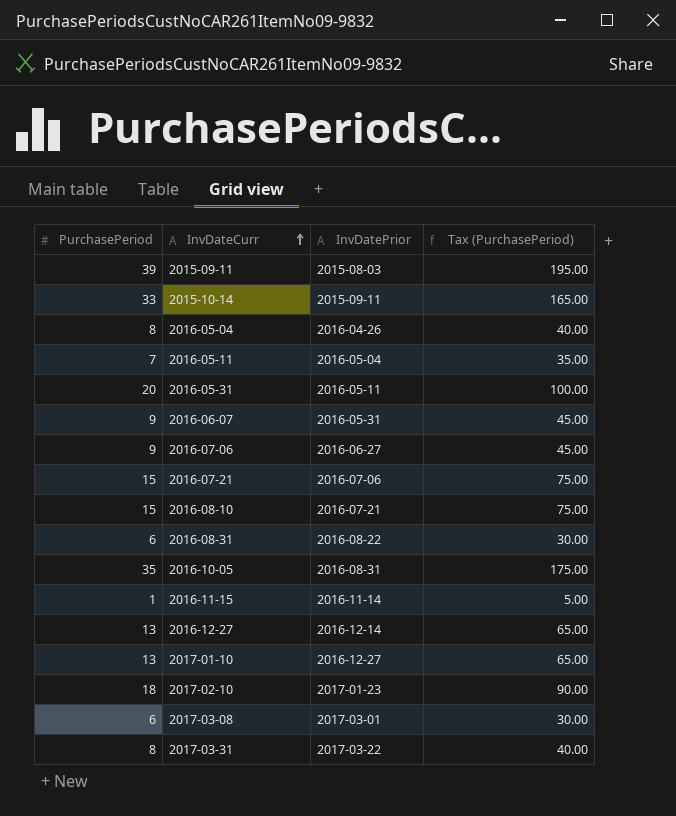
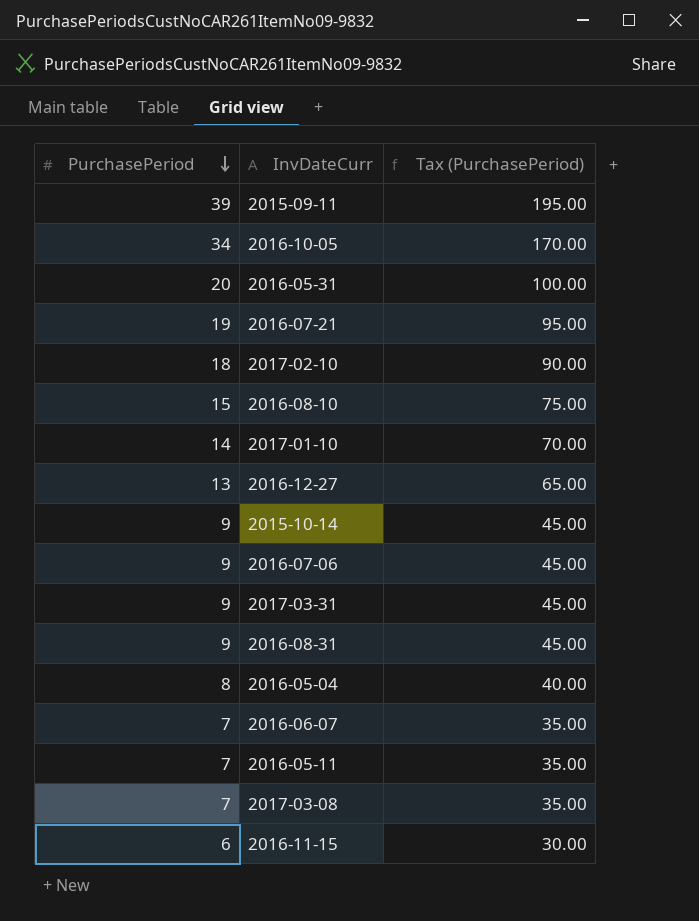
row order: InvDateCurr ascending -> PurchasePeriod descending
column InvDatePrior | position: 3 -> none
2016-10-05 | PurchasePeriod: 35 -> 34
2016-10-05 | Tax (PurchasePeriod): 175.00 -> 170.00
2016-07-21 | PurchasePeriod: 15 -> 19
2016-07-21 | Tax (PurchasePeriod): 75.00 -> 95.00
2017-01-10 | PurchasePeriod: 13 -> 14
2017-01-10 | Tax (PurchasePeriod): 65.00 -> 70.00
2015-10-14 | PurchasePeriod: 33 -> 9
2015-10-14 | Tax (PurchasePeriod): 165.00 -> 45.00
2017-03-31 | PurchasePeriod: 8 -> 9
2017-03-31 | Tax (PurchasePeriod): 40.00 -> 45.00
2016-08-31 | PurchasePeriod: 6 -> 9
2016-08-31 | Tax (PurchasePeriod): 30.00 -> 45.00
2016-06-07 | PurchasePeriod: 9 -> 7
2016-06-07 | Tax (PurchasePeriod): 45.00 -> 35.00
2017-03-08 | PurchasePeriod: 6 -> 7
2017-03-08 | Tax (PurchasePeriod): 30.00 -> 35.00
2016-11-15 | PurchasePeriod: 1 -> 6
2016-11-15 | Tax (PurchasePeriod): 5.00 -> 30.00

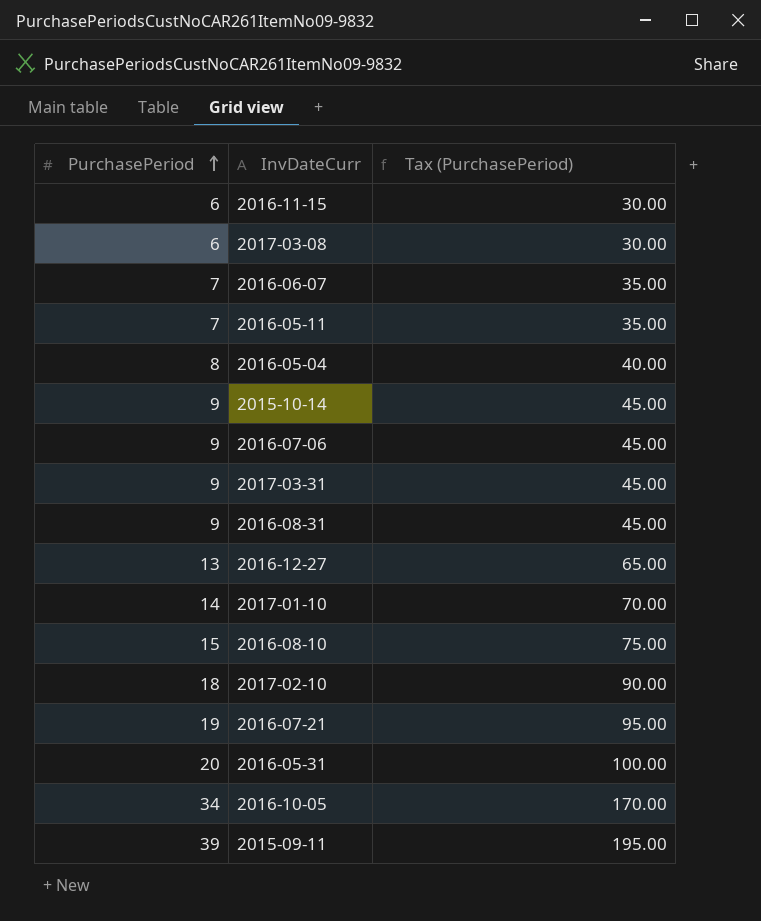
row order: PurchasePeriod descending -> PurchasePeriod ascending
2017-03-08 | PurchasePeriod: 7 -> 6
2017-03-08 | Tax (PurchasePeriod): 35.00 -> 30.00

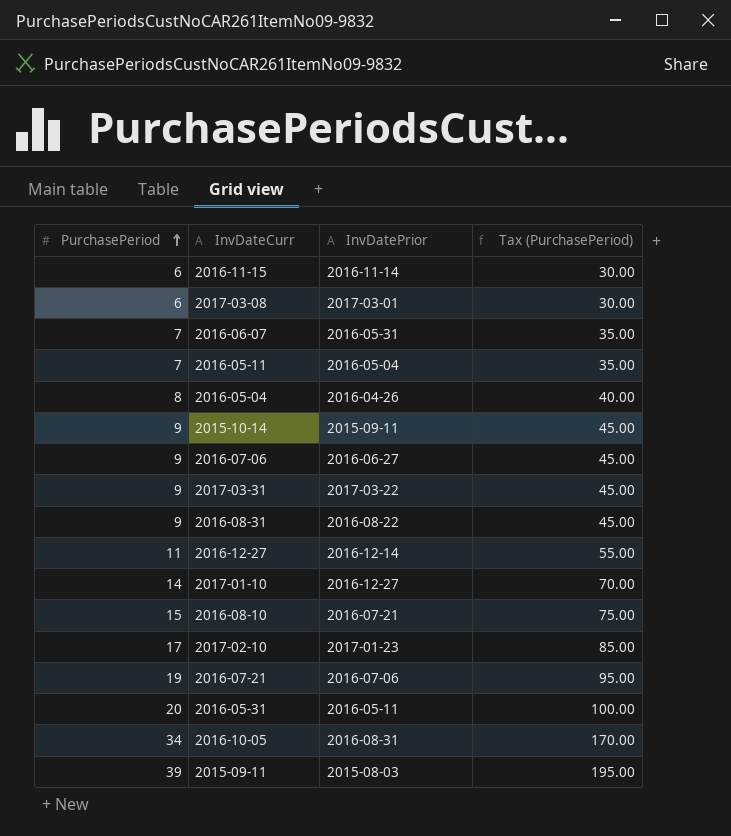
column InvDatePrior | position: none -> 3
2016-12-27 | PurchasePeriod: 13 -> 11
2016-12-27 | Tax (PurchasePeriod): 65.00 -> 55.00
2017-02-10 | PurchasePeriod: 18 -> 17
2017-02-10 | Tax (PurchasePeriod): 90.00 -> 85.00

